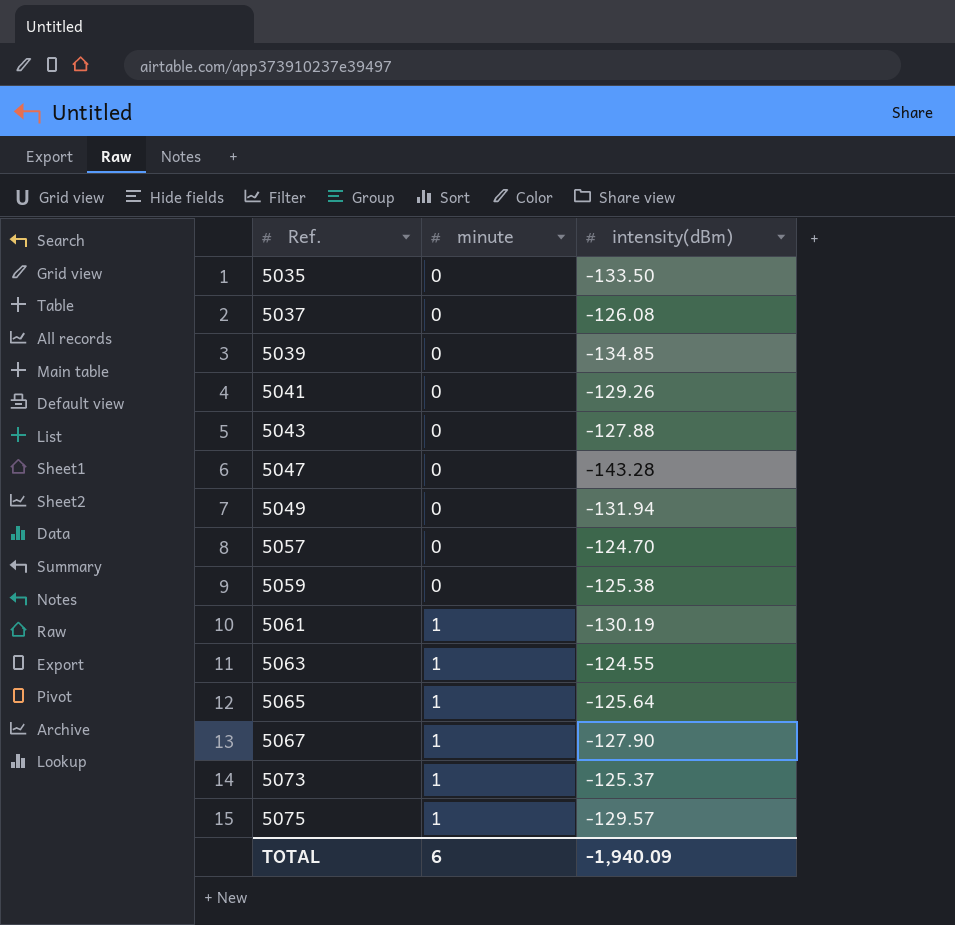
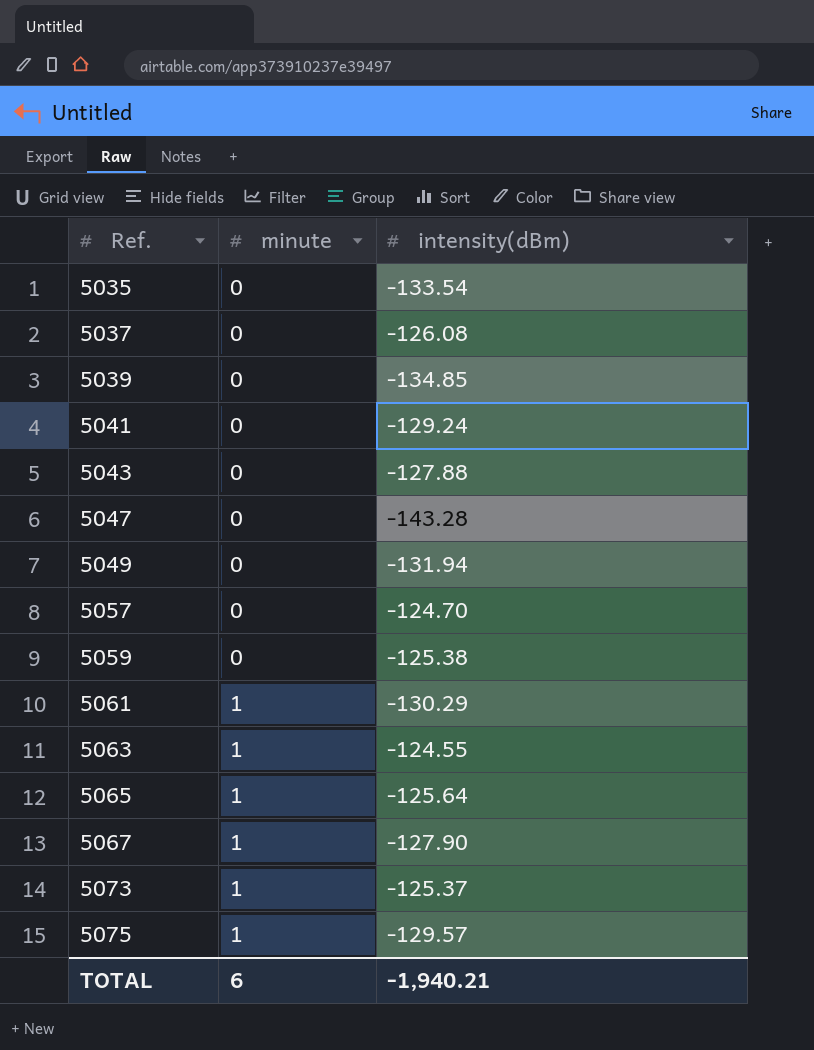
5035 | intensity(dBm): -133.50 -> -133.54
5041 | intensity(dBm): -129.26 -> -129.24
5061 | intensity(dBm): -130.19 -> -130.29
TOTAL | intensity(dBm): -1,940.09 -> -1,940.21

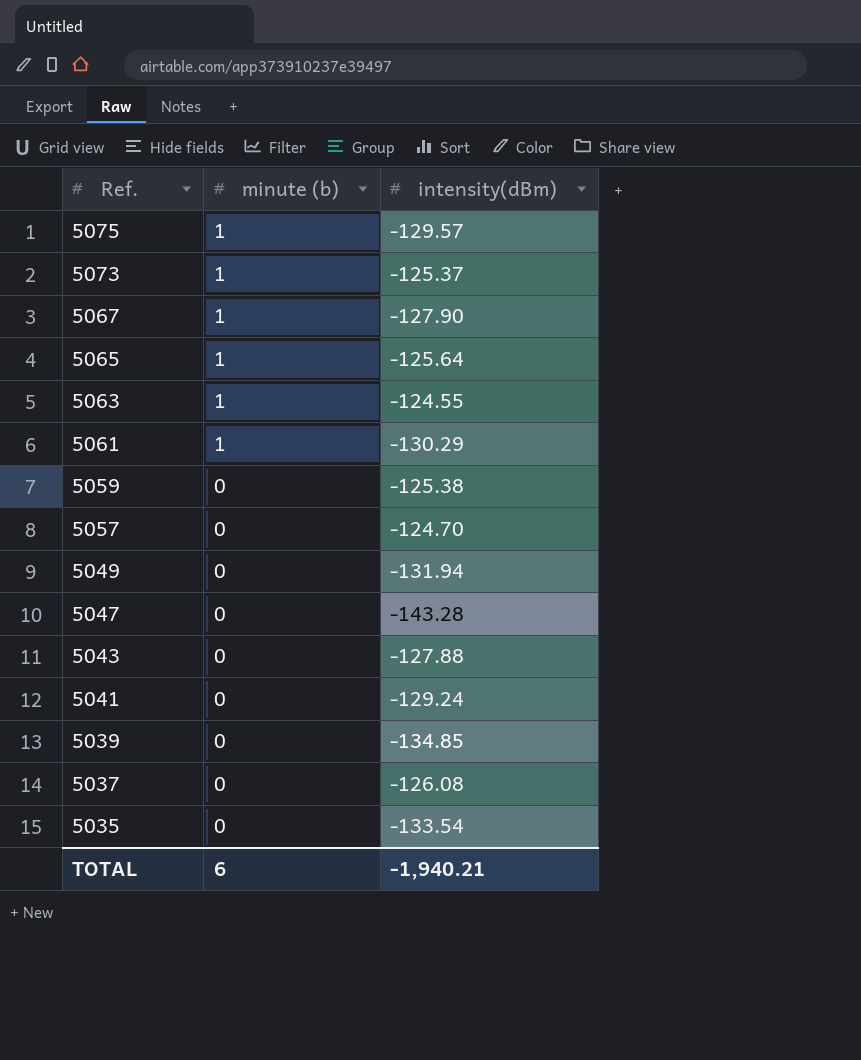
row order: Ref. ascending -> Ref. descending
column name: minute -> minute (b)

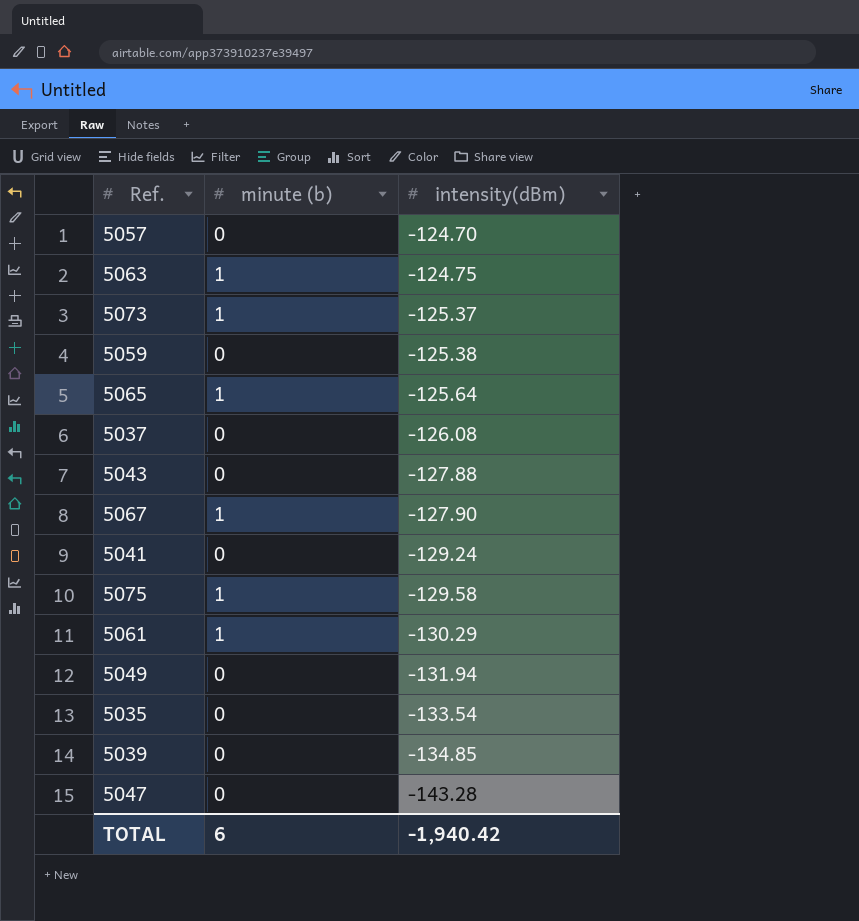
row order: Ref. descending -> intensity(dBm) descending
5063 | intensity(dBm): -124.55 -> -124.75
5075 | intensity(dBm): -129.57 -> -129.58
TOTAL | intensity(dBm): -1,940.21 -> -1,940.42

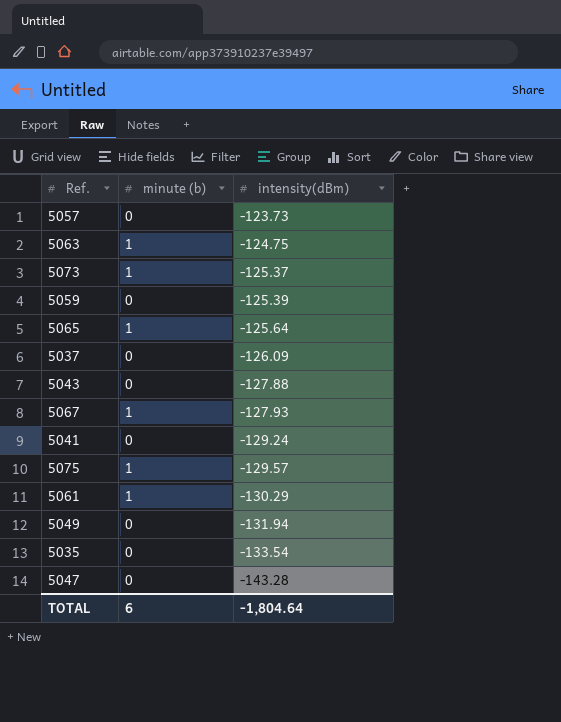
row 5039: 0 | -134.85 -> none
5057 | intensity(dBm): -124.70 -> -123.73
5059 | intensity(dBm): -125.38 -> -125.39
5037 | intensity(dBm): -126.08 -> -126.09
5067 | intensity(dBm): -127.90 -> -127.93
5075 | intensity(dBm): -129.58 -> -129.57
TOTAL | intensity(dBm): -1,940.42 -> -1,804.64

